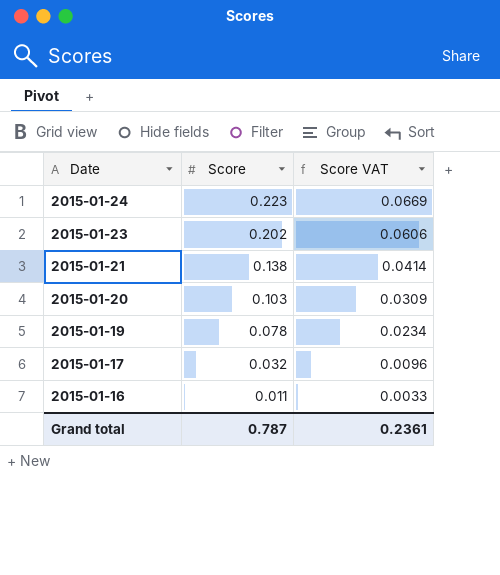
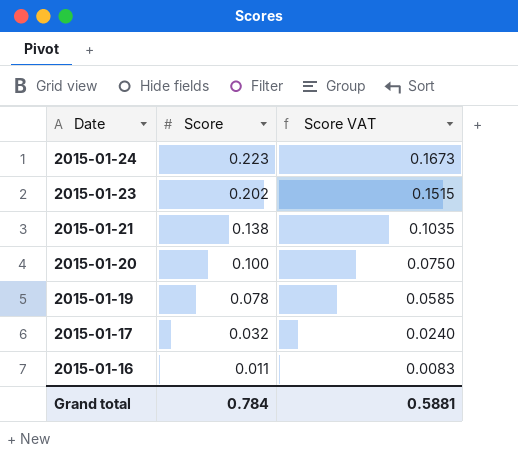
column Score VAT | formula: [Score] * 0.3 -> [Score] * 0.75
2015-01-20 | Score: 0.103 -> 0.100
Grand total | Score: 0.787 -> 0.784
Grand total | Score VAT: 0.2361 -> 0.5881

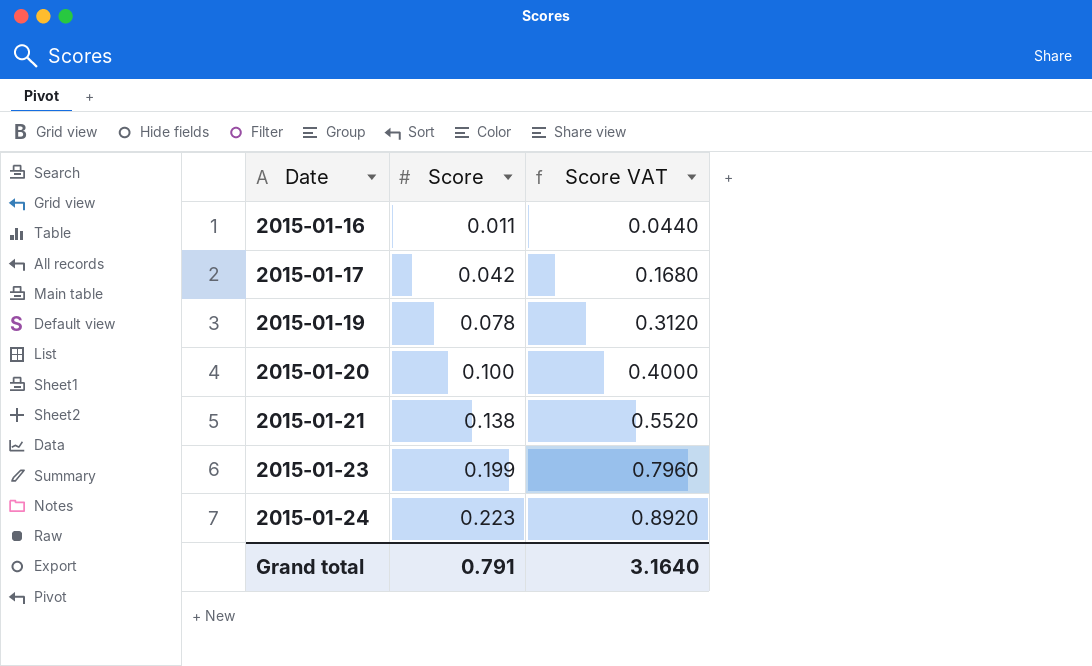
row order: Date descending -> Date ascending
column Score VAT | formula: [Score] * 0.75 -> [Score] * 4
2015-01-17 | Score: 0.032 -> 0.042
2015-01-23 | Score: 0.202 -> 0.199
Grand total | Score: 0.784 -> 0.791
Grand total | Score VAT: 0.5881 -> 3.1640

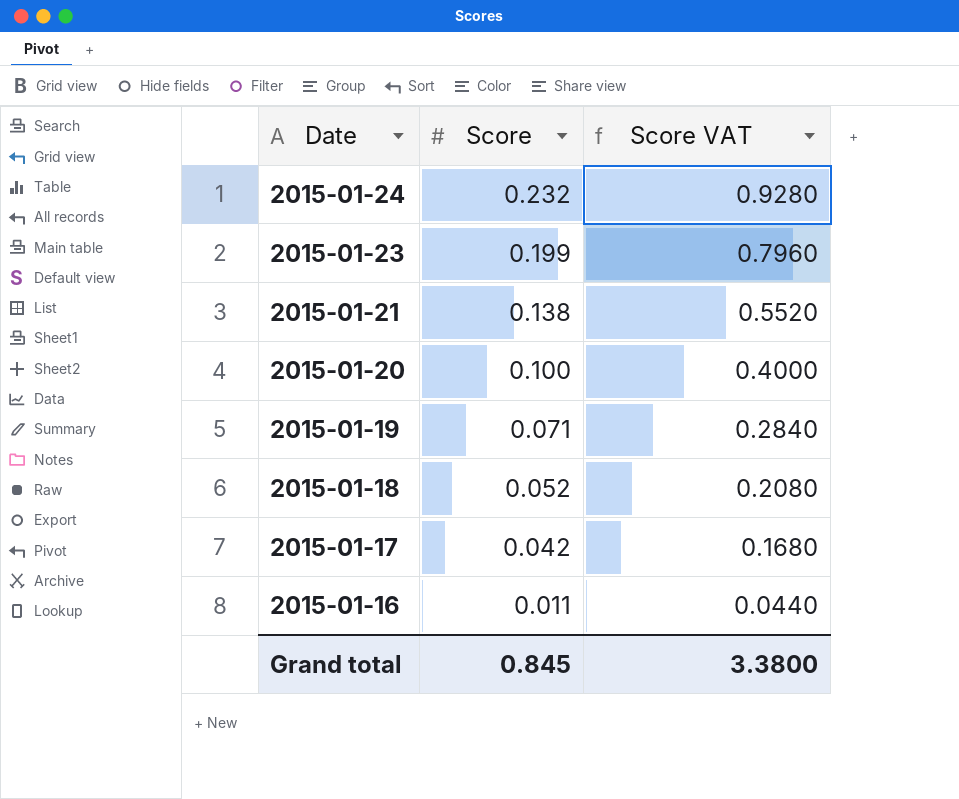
row order: Date ascending -> Date descending
2015-01-24 | Score: 0.223 -> 0.232
2015-01-24 | Score VAT: 0.8920 -> 0.9280
2015-01-19 | Score: 0.078 -> 0.071
2015-01-19 | Score VAT: 0.3120 -> 0.2840
row 2015-01-18: none -> 0.052 | 0.2080
Grand total | Score: 0.791 -> 0.845
Grand total | Score VAT: 3.1640 -> 3.3800

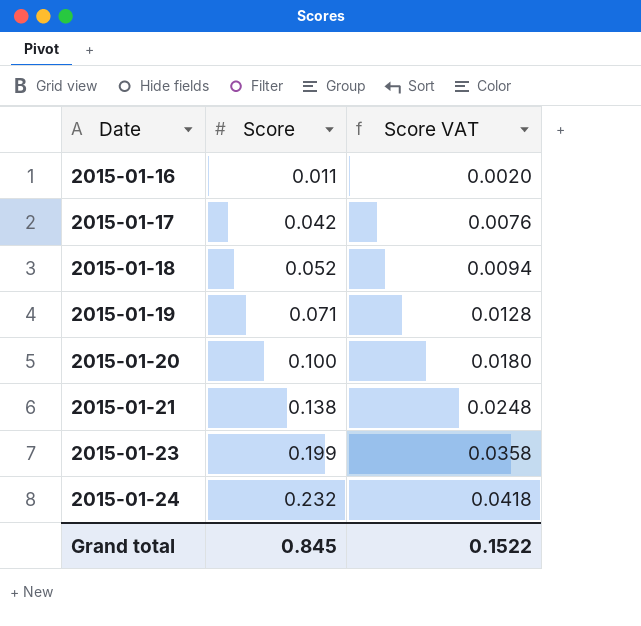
row order: Date descending -> Date ascending
column Score VAT | formula: [Score] * 4 -> [Score] * 0.18
Grand total | Score VAT: 3.3800 -> 0.1522

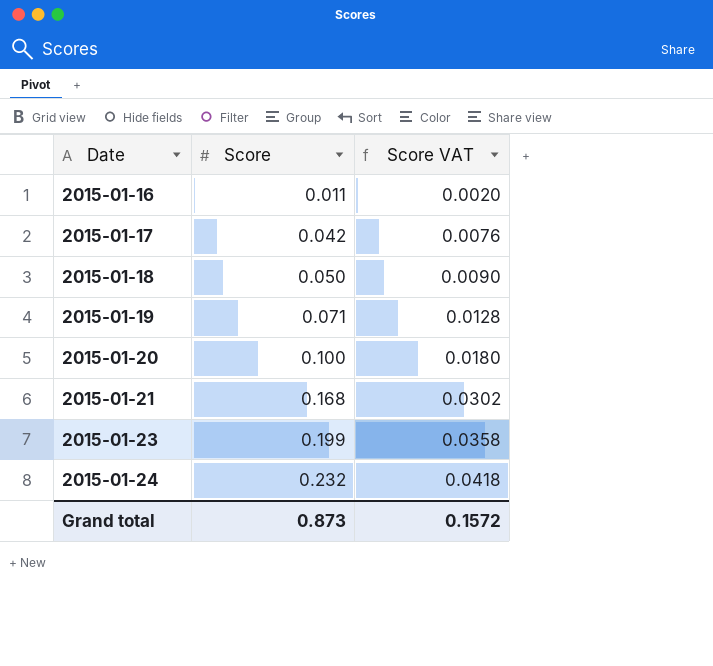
2015-01-18 | Score: 0.052 -> 0.050
2015-01-18 | Score VAT: 0.0094 -> 0.0090
2015-01-21 | Score: 0.138 -> 0.168
2015-01-21 | Score VAT: 0.0248 -> 0.0302
Grand total | Score: 0.845 -> 0.873
Grand total | Score VAT: 0.1522 -> 0.1572

